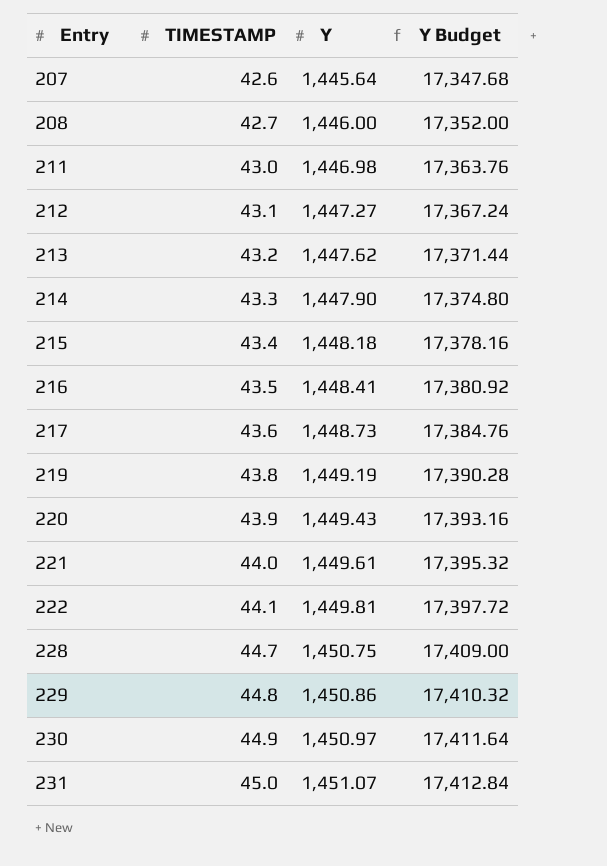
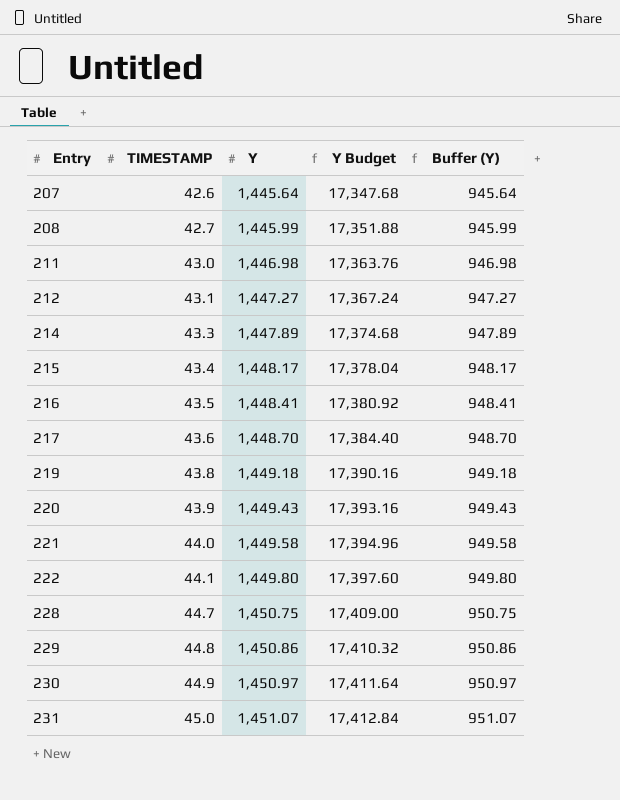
column Buffer (Y) | formula: none -> [Y] - 500
row 213: 43.2 | 1,447.62 | 17,371.44 -> none
208 | Y: 1,446.00 -> 1,445.99
208 | Y Budget: 17,352.00 -> 17,351.88
214 | Y: 1,447.90 -> 1,447.89
214 | Y Budget: 17,374.80 -> 17,374.68
215 | Y: 1,448.18 -> 1,448.17
215 | Y Budget: 17,378.16 -> 17,378.04
217 | Y: 1,448.73 -> 1,448.70
217 | Y Budget: 17,384.76 -> 17,384.40
219 | Y: 1,449.19 -> 1,449.18
219 | Y Budget: 17,390.28 -> 17,390.16
221 | Y: 1,449.61 -> 1,449.58
221 | Y Budget: 17,395.32 -> 17,394.96
222 | Y: 1,449.81 -> 1,449.80
222 | Y Budget: 17,397.72 -> 17,397.60

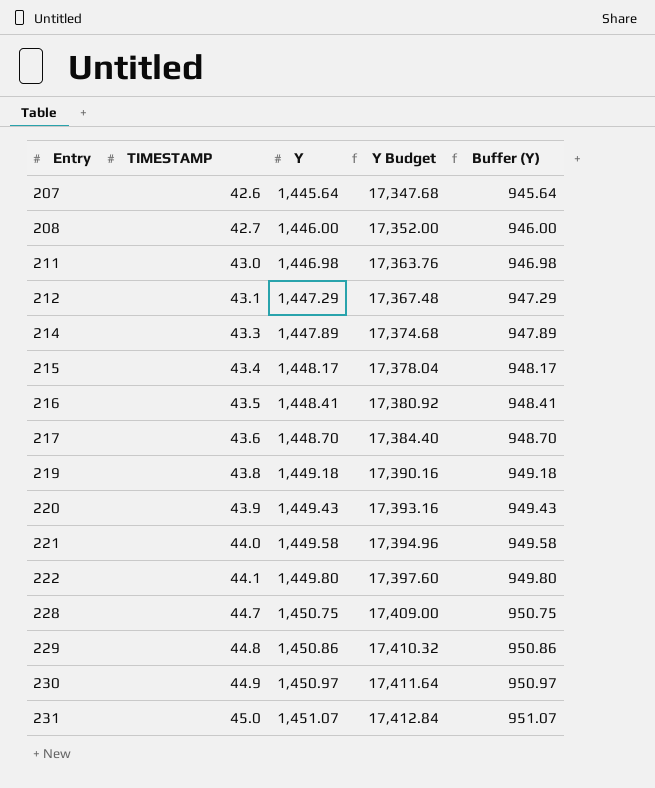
208 | Y: 1,445.99 -> 1,446.00
208 | Y Budget: 17,351.88 -> 17,352.00
208 | Buffer (Y): 945.99 -> 946.00
212 | Y: 1,447.27 -> 1,447.29
212 | Y Budget: 17,367.24 -> 17,367.48
212 | Buffer (Y): 947.27 -> 947.29

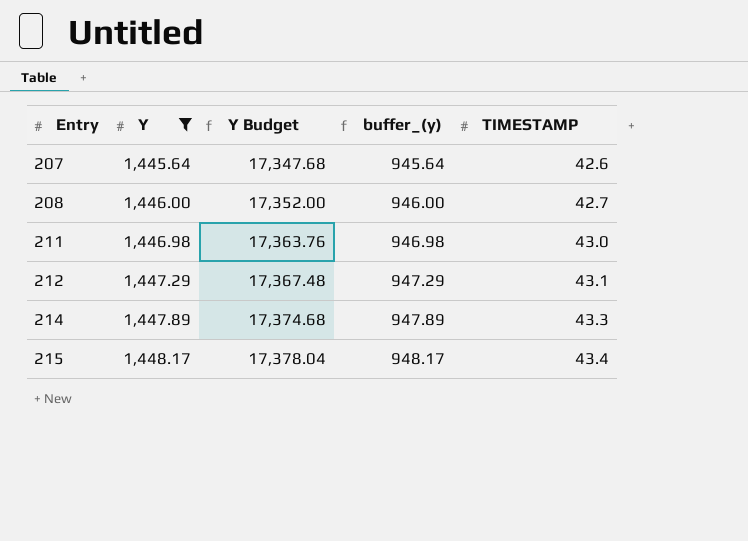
filter: none -> Y <= 1,448.17
column name: Buffer (Y) -> buffer_(y)
column TIMESTAMP | position: 2 -> 5

